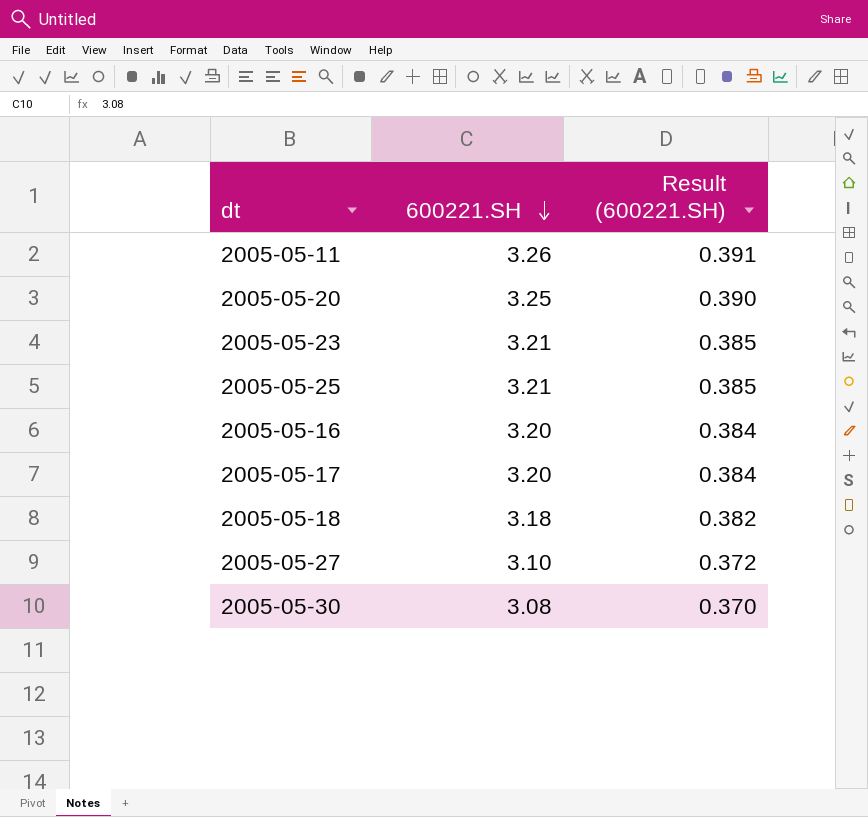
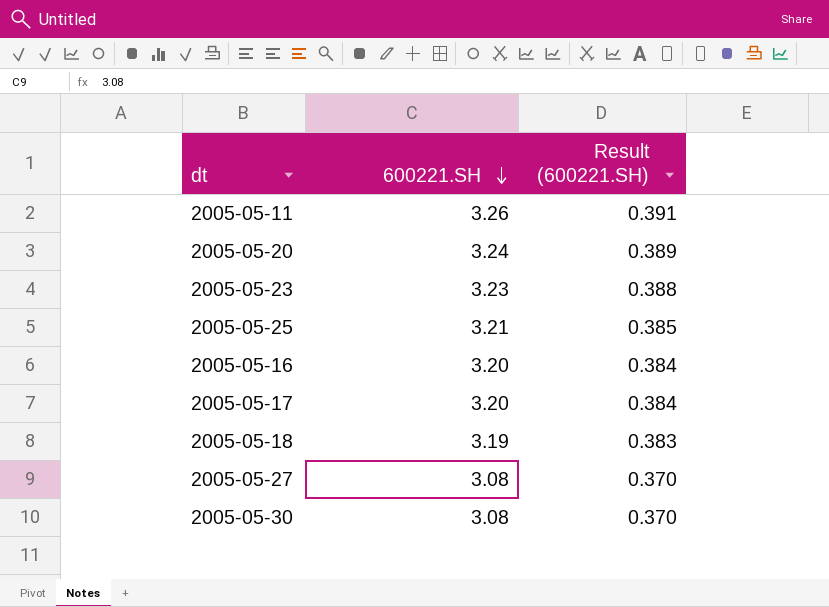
2005-05-20 | 600221.SH: 3.25 -> 3.24
2005-05-20 | Result (600221.SH): 0.390 -> 0.389
2005-05-23 | 600221.SH: 3.21 -> 3.23
2005-05-23 | Result (600221.SH): 0.385 -> 0.388
2005-05-18 | 600221.SH: 3.18 -> 3.19
2005-05-18 | Result (600221.SH): 0.382 -> 0.383
2005-05-27 | 600221.SH: 3.10 -> 3.08
2005-05-27 | Result (600221.SH): 0.372 -> 0.370

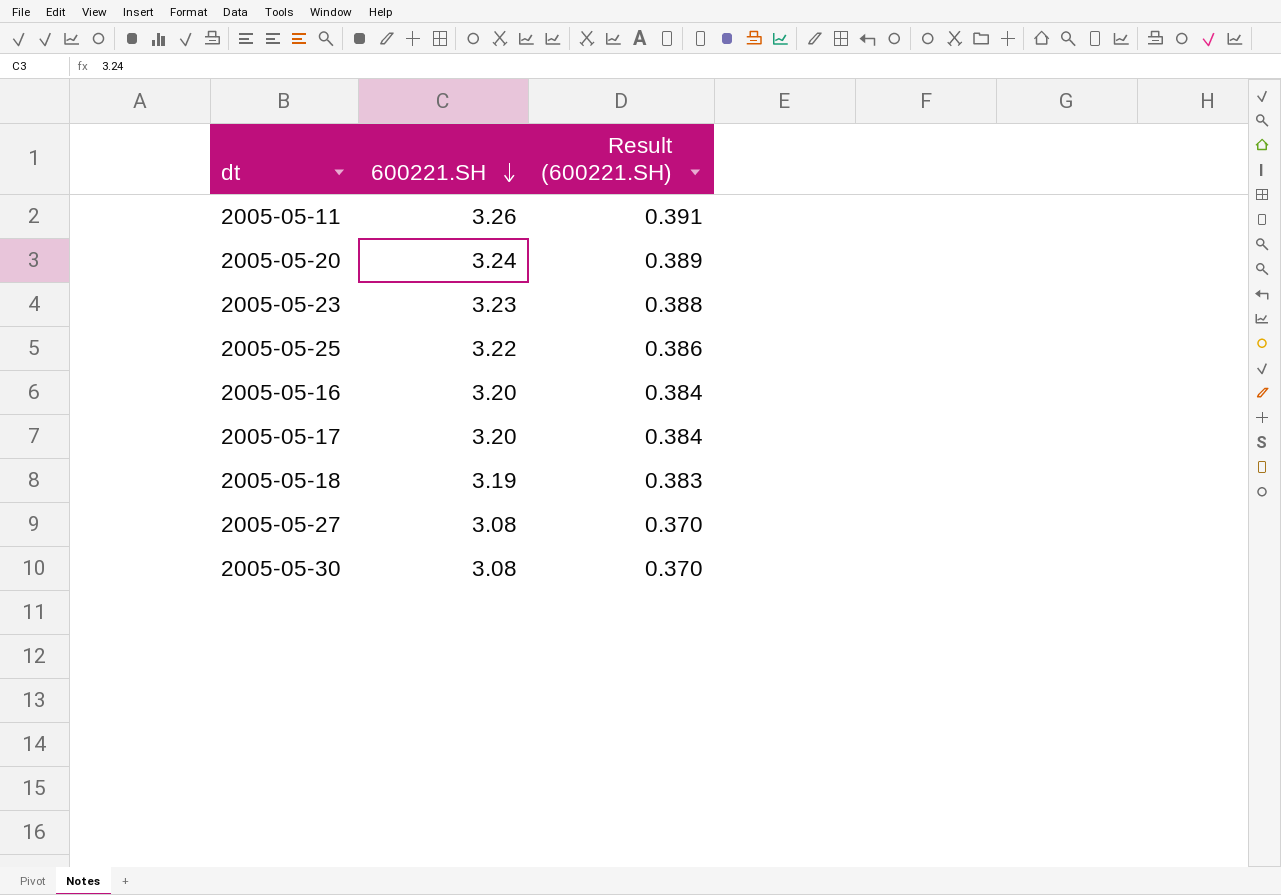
2005-05-25 | 600221.SH: 3.21 -> 3.22
2005-05-25 | Result (600221.SH): 0.385 -> 0.386

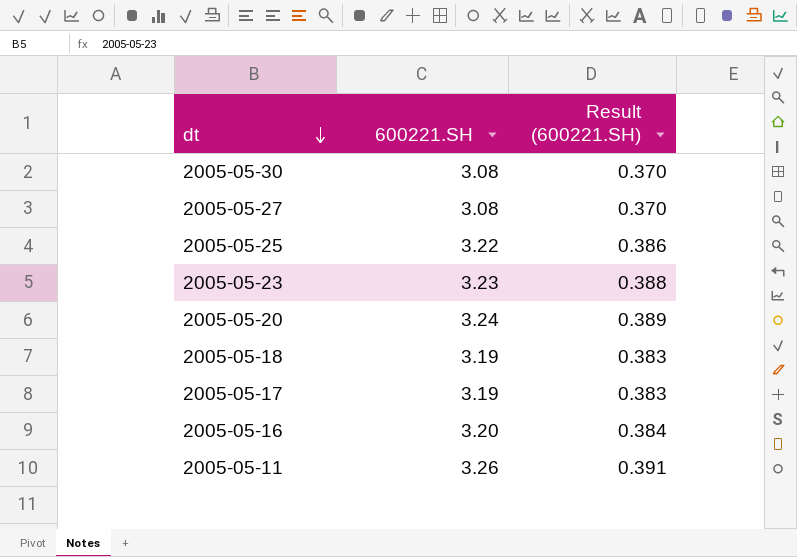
row order: 600221.SH descending -> dt descending
2005-05-17 | 600221.SH: 3.20 -> 3.19
2005-05-17 | Result (600221.SH): 0.384 -> 0.383

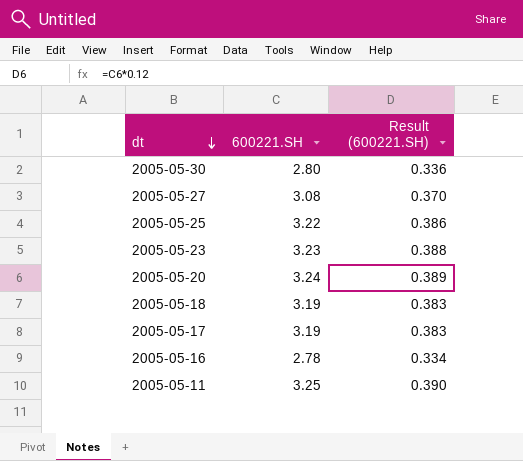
2005-05-30 | 600221.SH: 3.08 -> 2.80
2005-05-30 | Result (600221.SH): 0.370 -> 0.336
2005-05-16 | 600221.SH: 3.20 -> 2.78
2005-05-16 | Result (600221.SH): 0.384 -> 0.334
2005-05-11 | 600221.SH: 3.26 -> 3.25
2005-05-11 | Result (600221.SH): 0.391 -> 0.390

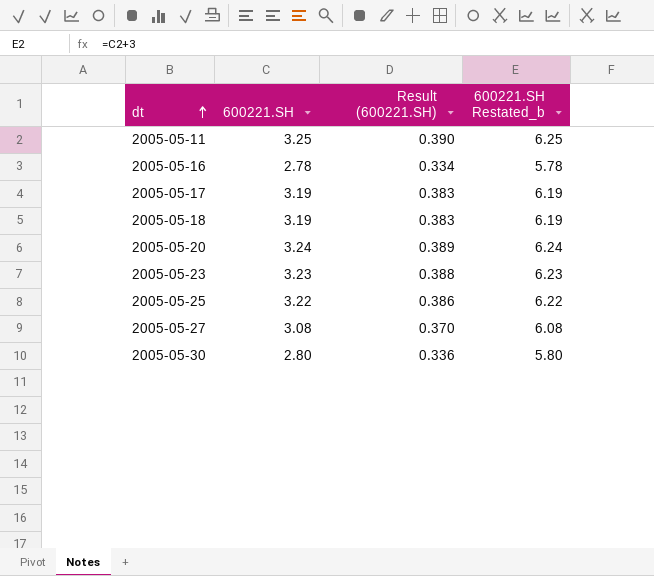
row order: dt descending -> dt ascending
column 600221.SH Restated_b | formula: none -> [600221.SH] + 3

